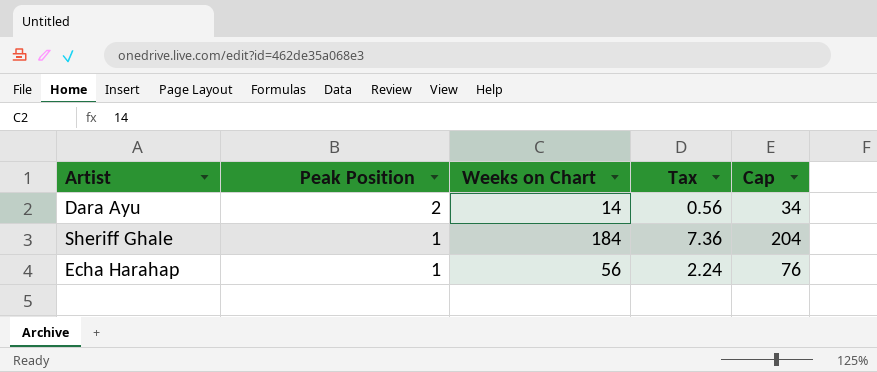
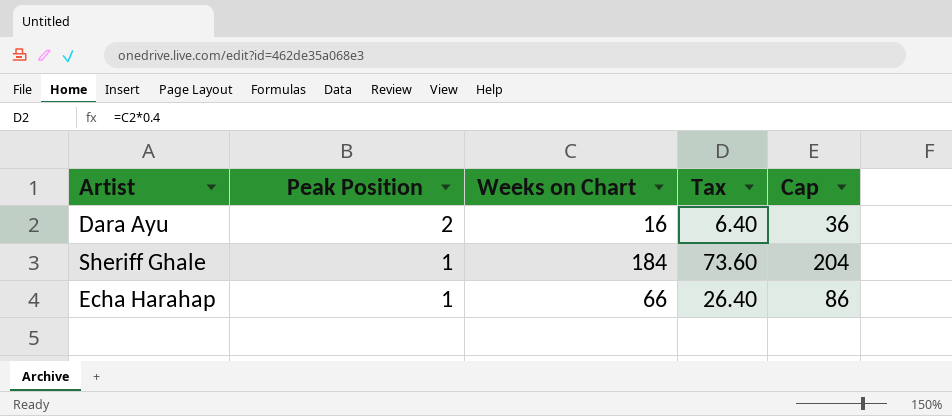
column Tax | formula: [Weeks on Chart] * 0.04 -> [Weeks on Chart] * 0.4
Dara Ayu | Weeks on Chart: 14 -> 16
Dara Ayu | Cap: 34 -> 36
Echa Harahap | Weeks on Chart: 56 -> 66
Echa Harahap | Cap: 76 -> 86

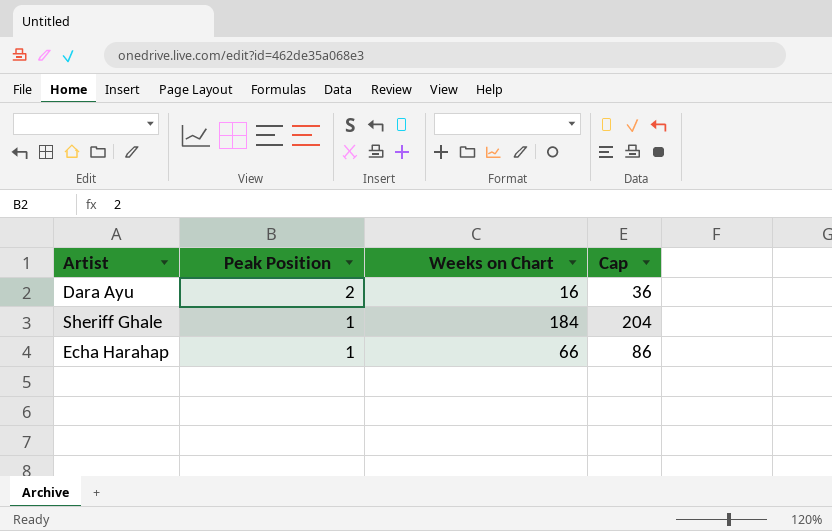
column Tax | formula: [Weeks on Chart] * 0.4 -> none

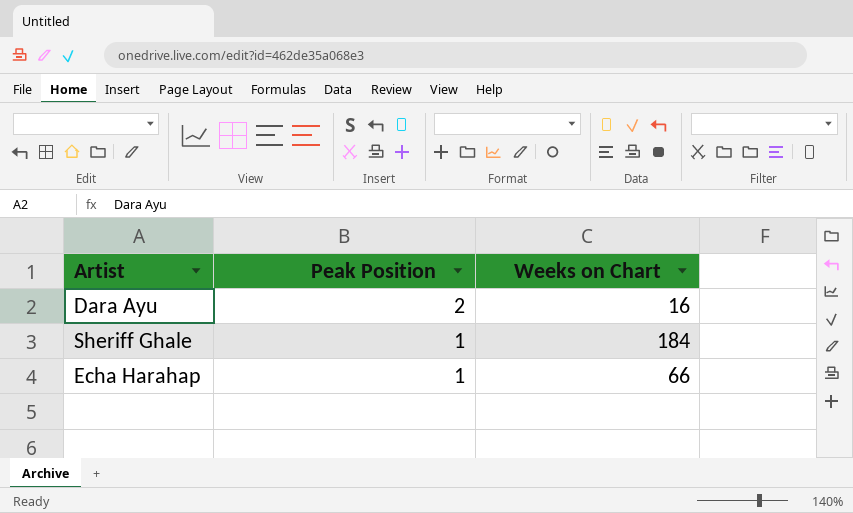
column Cap | formula: [Weeks on Chart] + 20 -> none

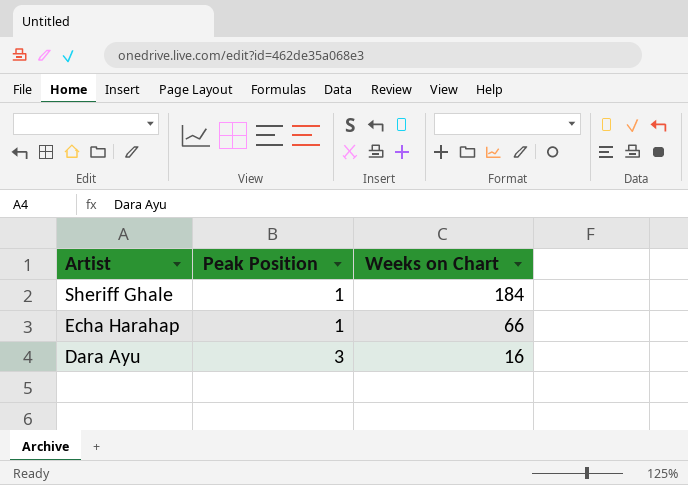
row order: Peak Position descending -> Artist descending
Dara Ayu | Peak Position: 2 -> 3

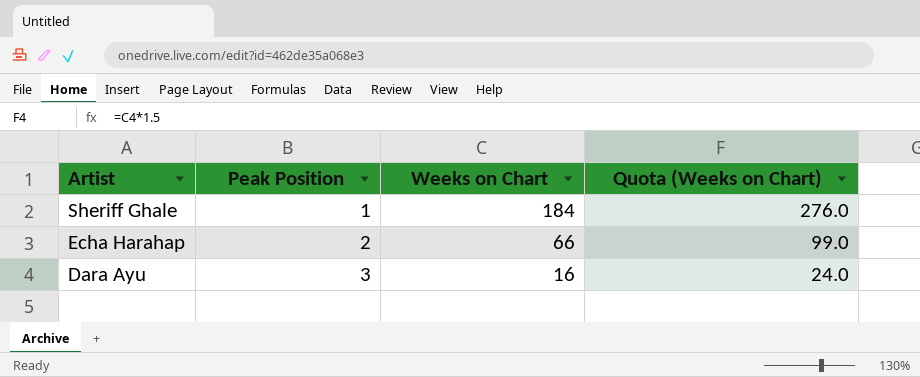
column Quota (Weeks on Chart) | formula: none -> [Weeks on Chart] * 1.5
Echa Harahap | Peak Position: 1 -> 2

